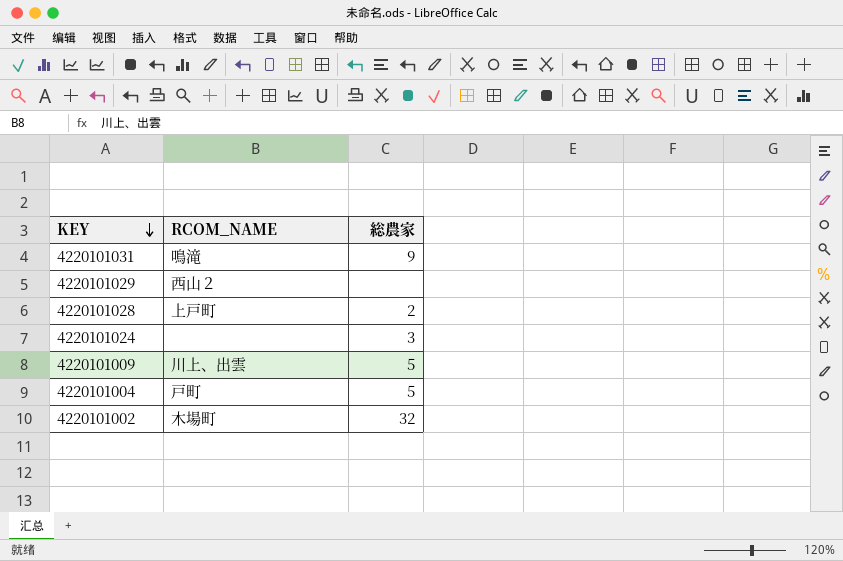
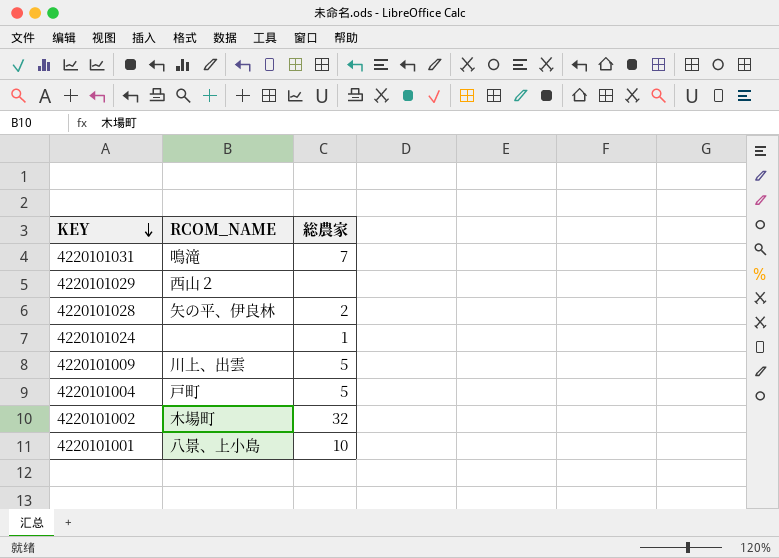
4220101031 | 総農家: 9 -> 7
4220101028 | RCOM_NAME: 上戸町 -> 矢の平、伊良林
4220101024 | 総農家: 3 -> 1
row 4220101001: none -> 八景、上小島 | 10

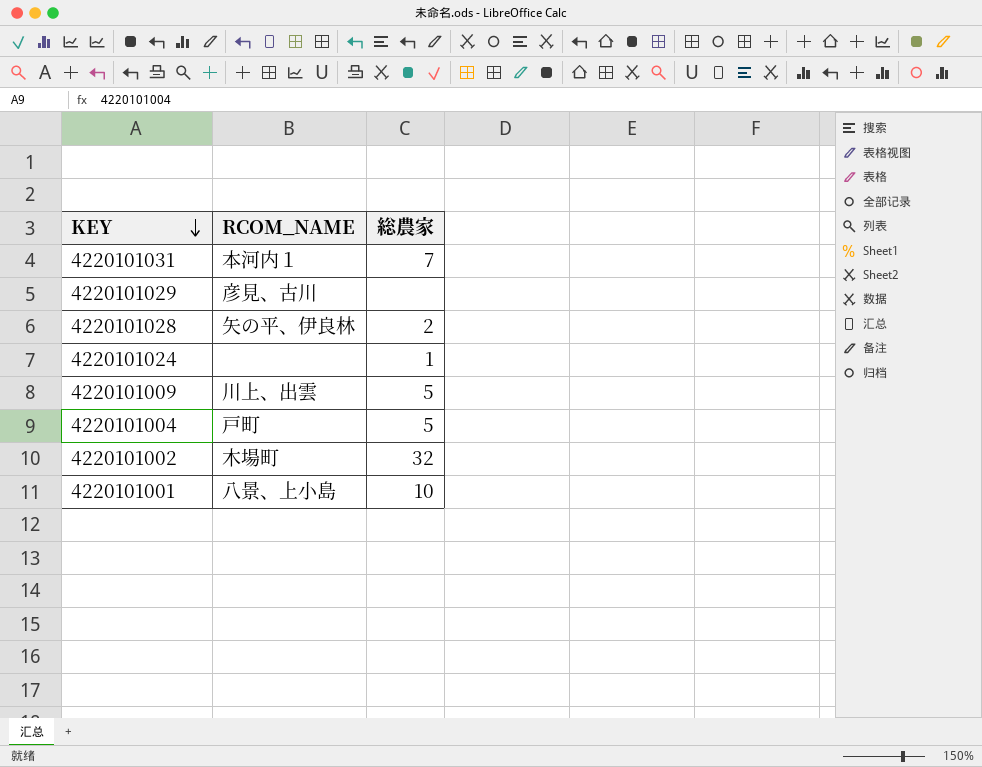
4220101031 | RCOM_NAME: 鳴滝 -> 本河内１
4220101029 | RCOM_NAME: 西山２ -> 彦見、古川

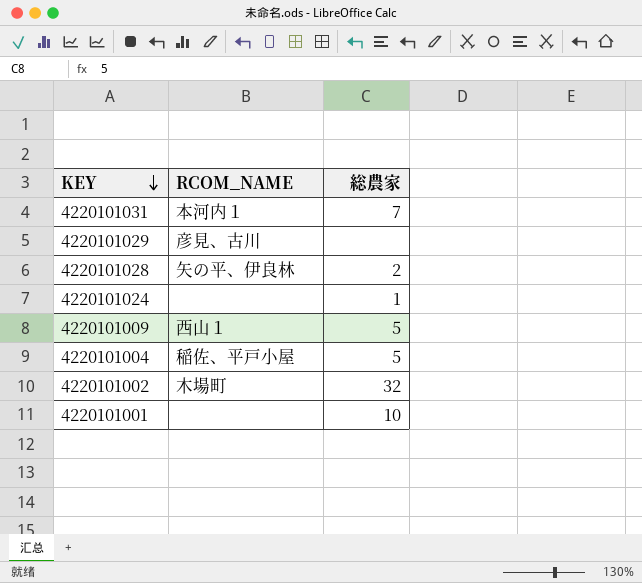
4220101009 | RCOM_NAME: 川上、出雲 -> 西山１
4220101004 | RCOM_NAME: 戸町 -> 稲佐、平戸小屋
4220101001 | RCOM_NAME: 八景、上小島 -> none

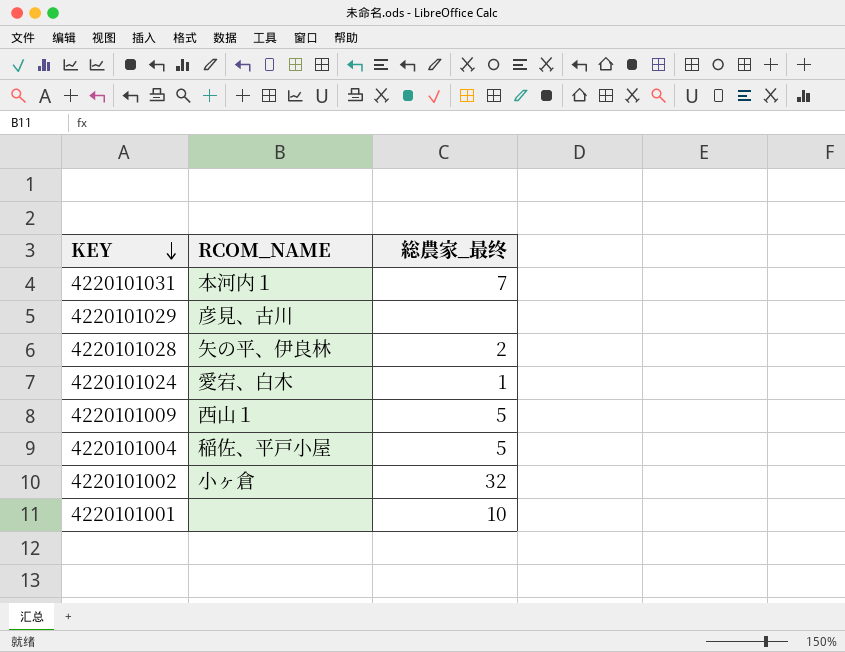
column name: 総農家 -> 総農家_最终
4220101024 | RCOM_NAME: none -> 愛宕、白木
4220101002 | RCOM_NAME: 木場町 -> 小ヶ倉

